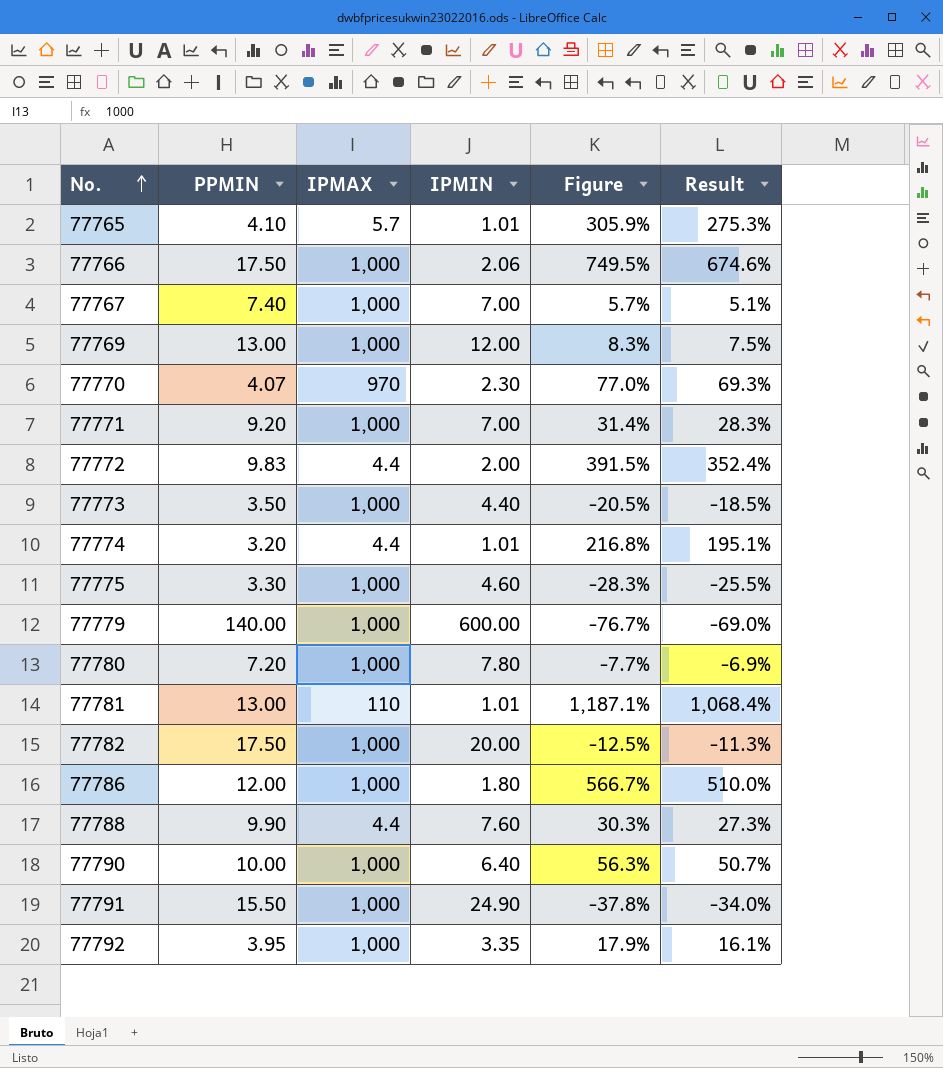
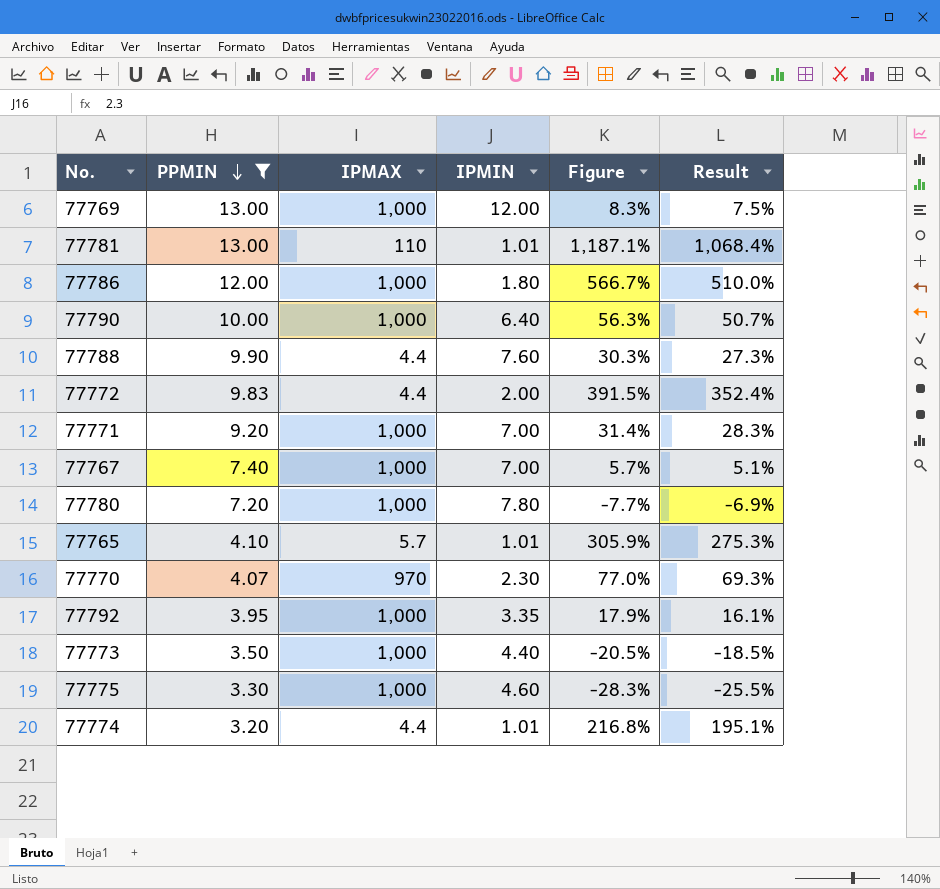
filter: none -> PPMIN <= 13.00
row order: No. ascending -> PPMIN descending

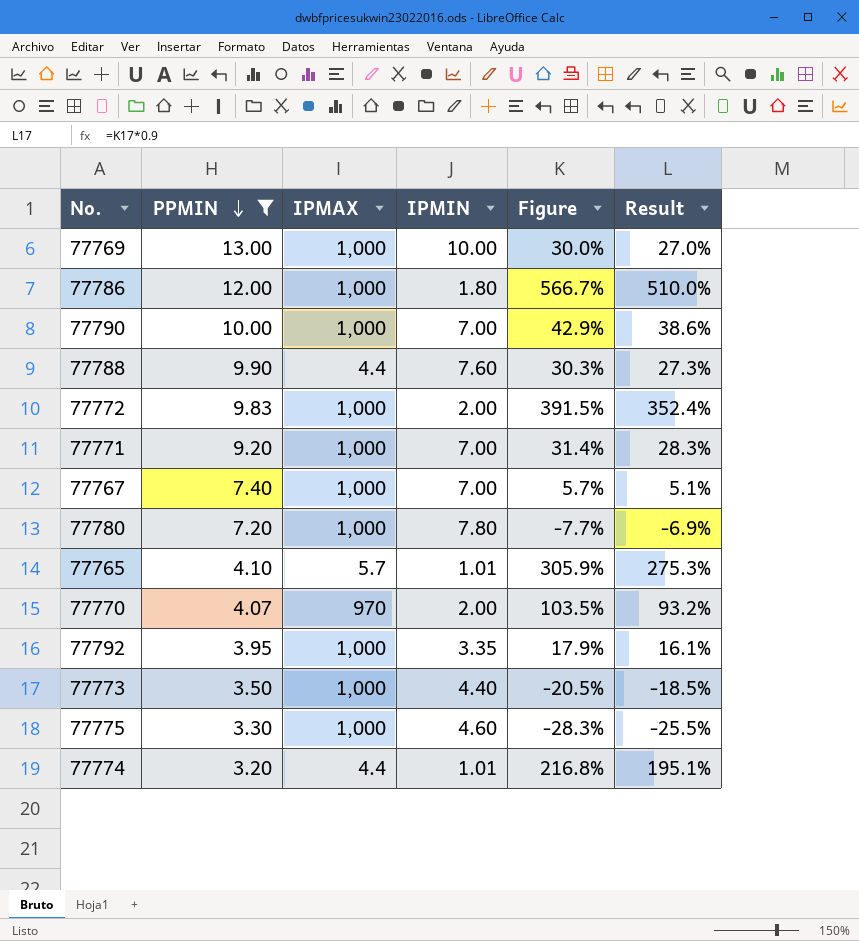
row 77781: 13.00 | 110 | 1.01 | 1,187.1% | 1,068.4% -> none
77769 | IPMIN: 12.00 -> 10.00
77769 | Figure: 8.3% -> 30.0%
77769 | Result: 7.5% -> 27.0%
77790 | IPMIN: 6.40 -> 7.00
77790 | Figure: 56.3% -> 42.9%
77790 | Result: 50.7% -> 38.6%
77772 | IPMAX: 4.4 -> 1,000
77770 | IPMIN: 2.30 -> 2.00
77770 | Figure: 77.0% -> 103.5%
77770 | Result: 69.3% -> 93.2%

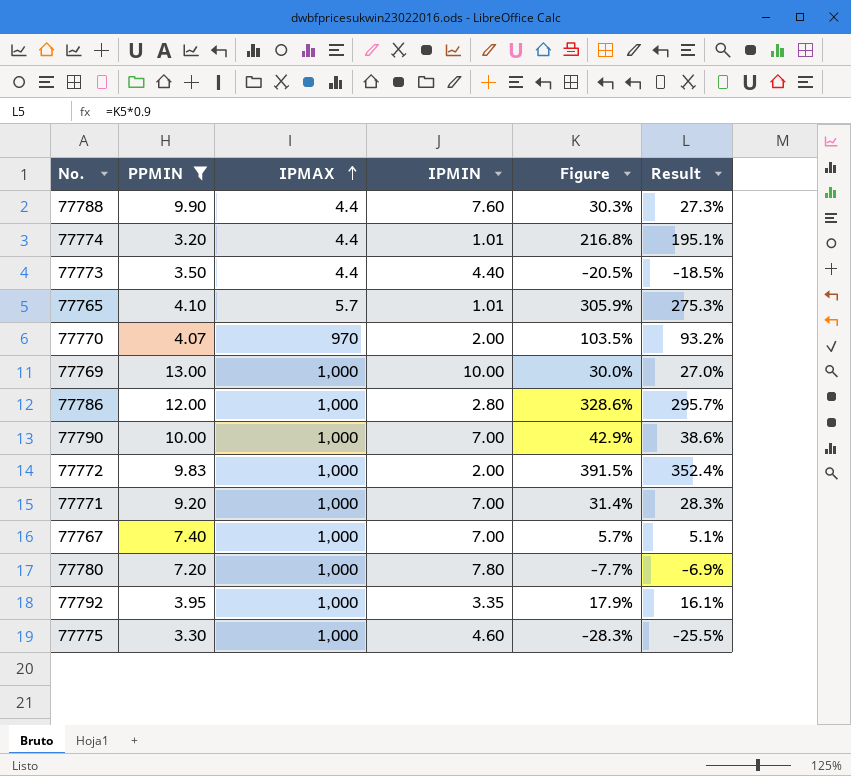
row order: PPMIN descending -> IPMAX ascending
77773 | IPMAX: 1,000 -> 4.4
77786 | IPMIN: 1.80 -> 2.80
77786 | Figure: 566.7% -> 328.6%
77786 | Result: 510.0% -> 295.7%

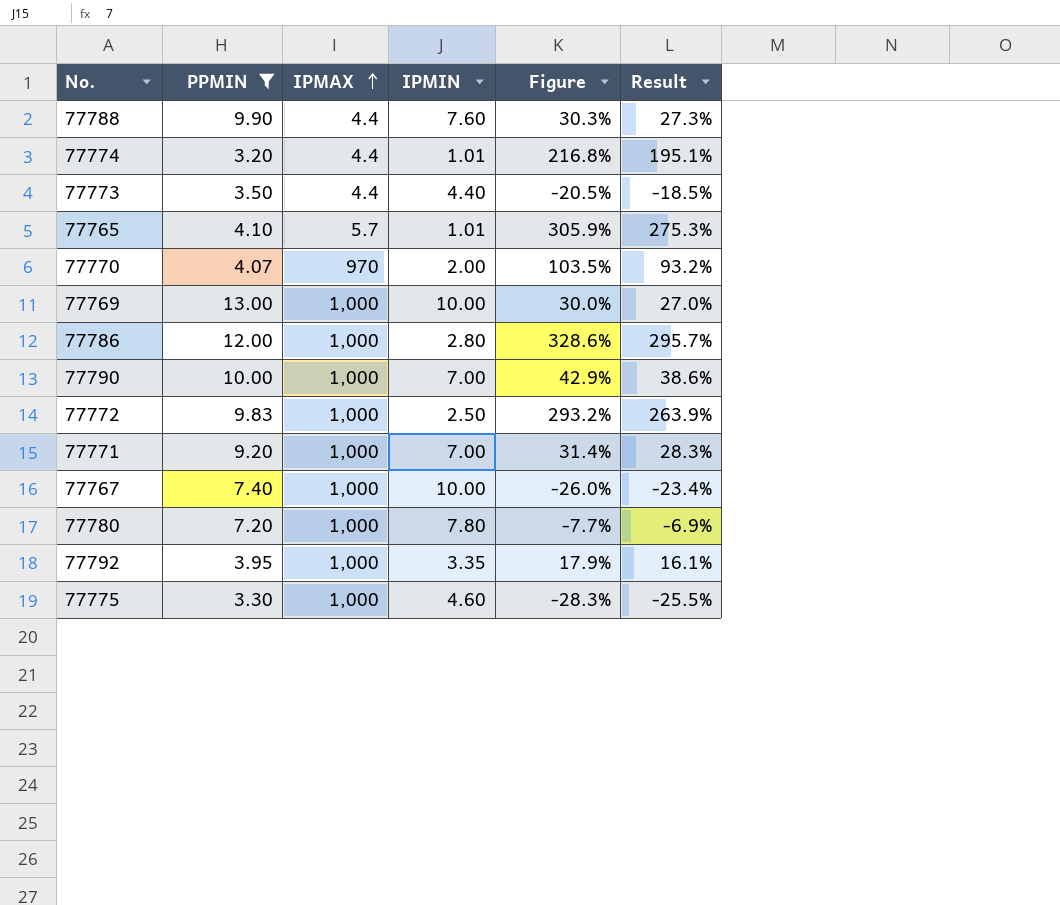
77772 | IPMIN: 2.00 -> 2.50
77772 | Figure: 391.5% -> 293.2%
77772 | Result: 352.4% -> 263.9%
77767 | IPMIN: 7.00 -> 10.00
77767 | Figure: 5.7% -> -26.0%
77767 | Result: 5.1% -> -23.4%

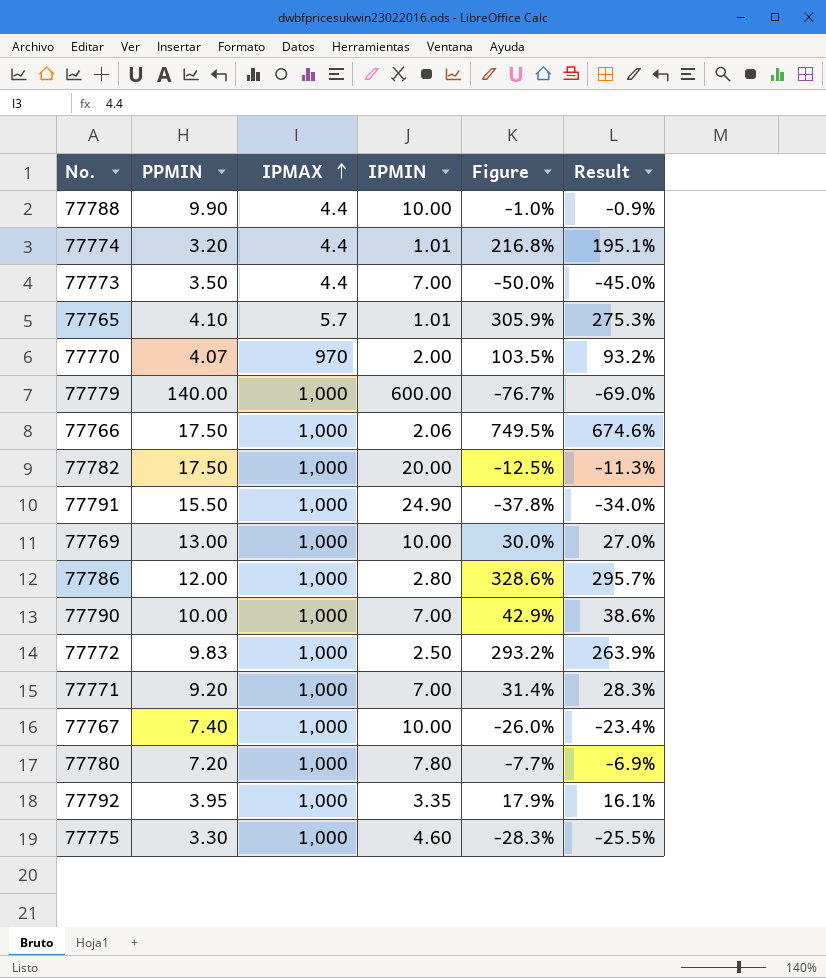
filter: PPMIN <= 13.00 -> none
77788 | IPMIN: 7.60 -> 10.00
77788 | Figure: 30.3% -> -1.0%
77788 | Result: 27.3% -> -0.9%
77773 | IPMIN: 4.40 -> 7.00
77773 | Figure: -20.5% -> -50.0%
77773 | Result: -18.5% -> -45.0%

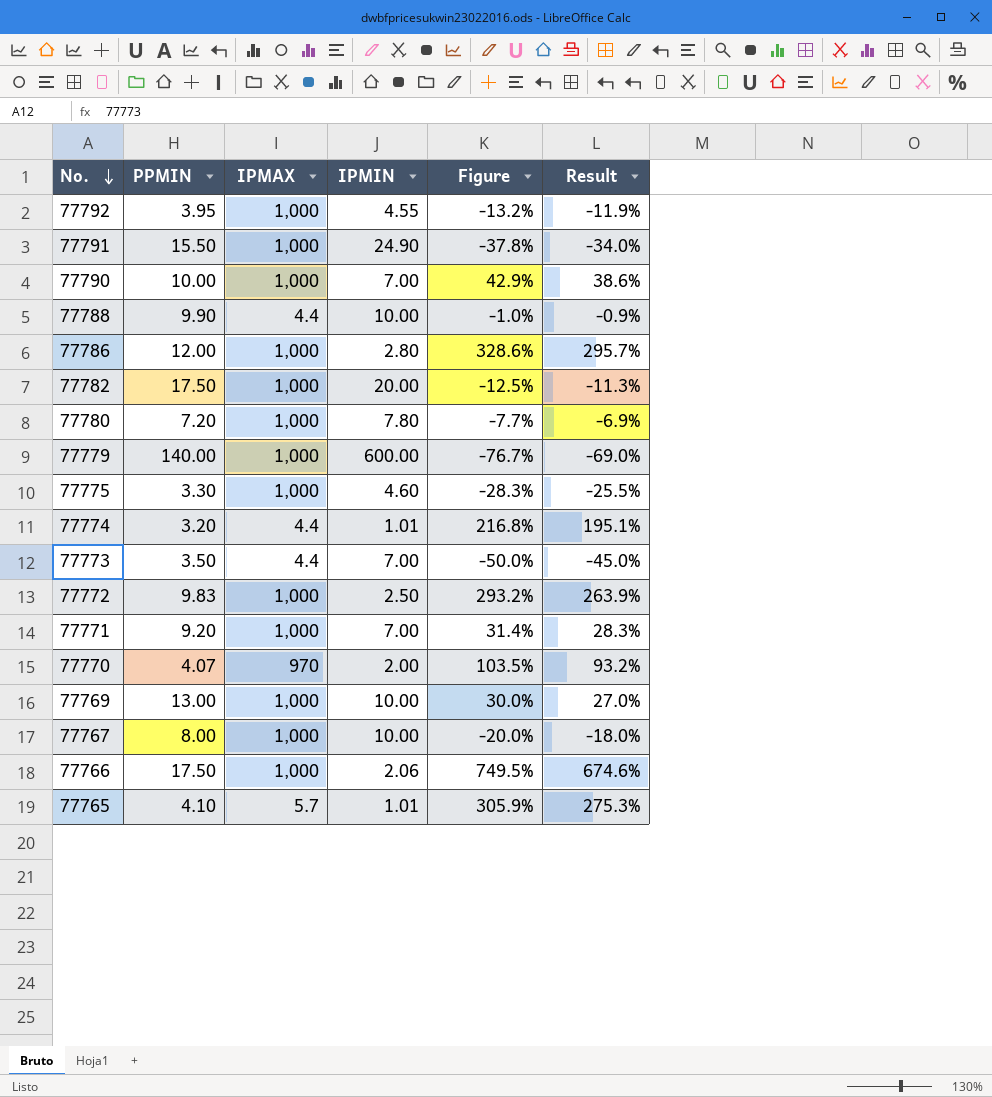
row order: IPMAX ascending -> No. descending
77792 | IPMIN: 3.35 -> 4.55
77792 | Figure: 17.9% -> -13.2%
77792 | Result: 16.1% -> -11.9%
77767 | PPMIN: 7.40 -> 8.00
77767 | Figure: -26.0% -> -20.0%
77767 | Result: -23.4% -> -18.0%

